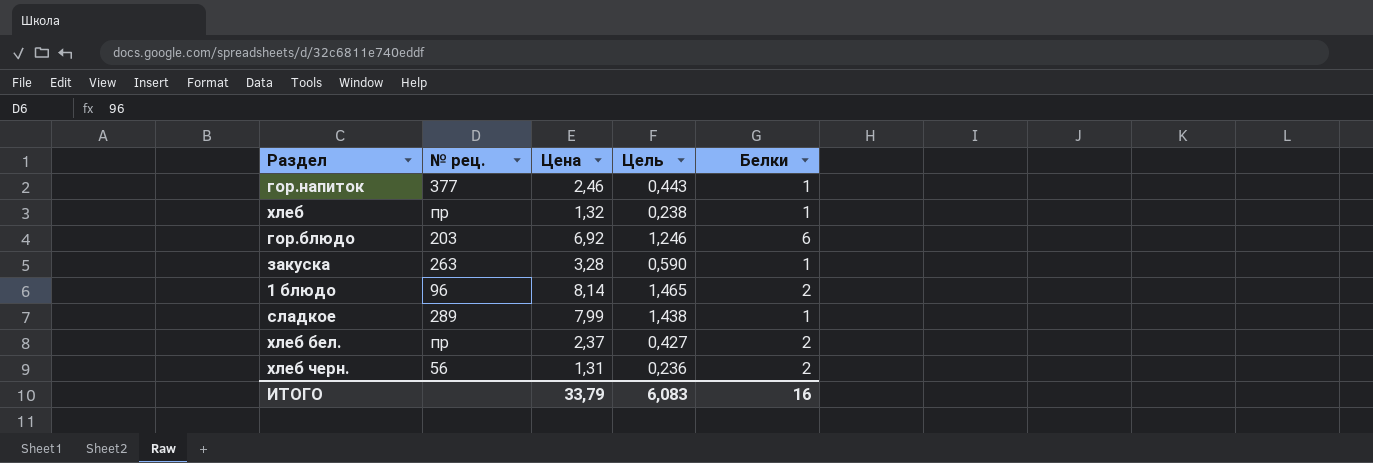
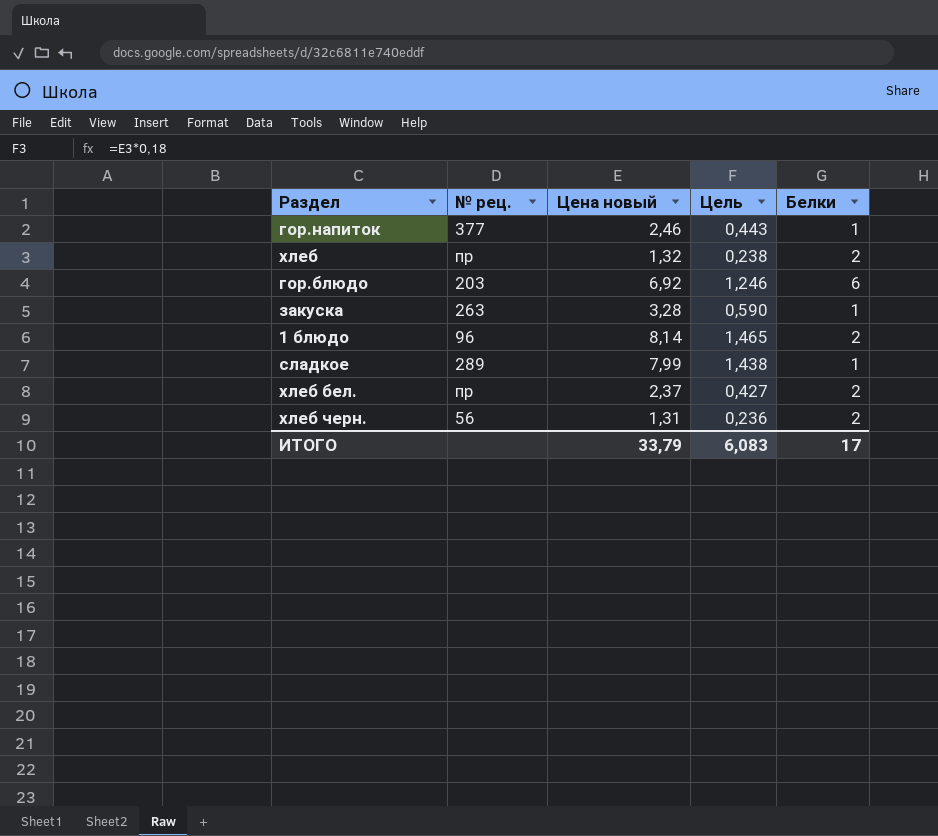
column name: Цена -> Цена новый
хлеб | Белки: 1 -> 2
ИТОГО | Белки: 16 -> 17

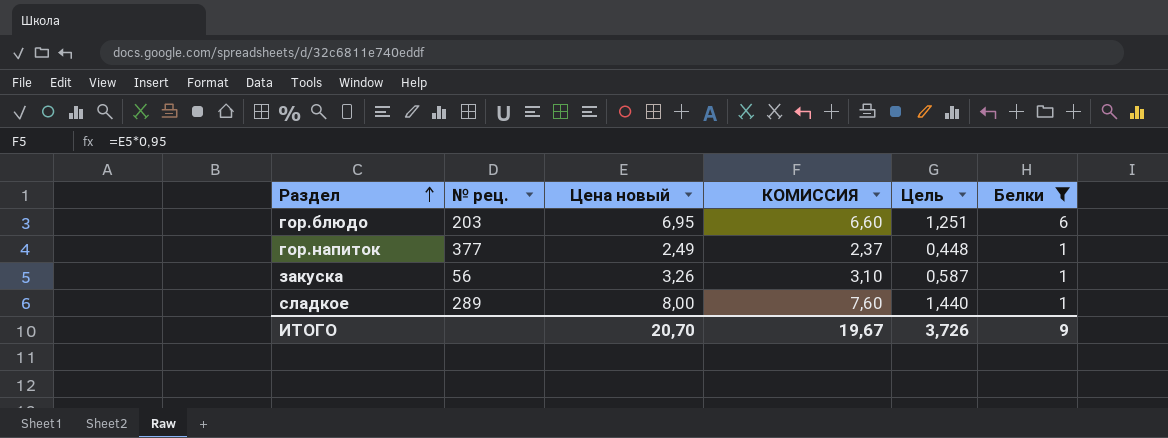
filter: none -> Белки != 2
row order: none -> Раздел ascending
column КОМИССИЯ | formula: none -> [Цена новый] * 0,95
гор.блюдо | Цена новый: 6,92 -> 6,95
гор.блюдо | Цель: 1,246 -> 1,251
гор.напиток | Цена новый: 2,46 -> 2,49
гор.напиток | Цель: 0,443 -> 0,448
закуска | № рец.: 263 -> 56
закуска | Цена новый: 3,28 -> 3,26
закуска | Цель: 0,590 -> 0,587
сладкое | Цена новый: 7,99 -> 8,00
сладкое | Цель: 1,438 -> 1,440
ИТОГО | Цена новый: 33,79 -> 20,70
ИТОГО | Цель: 6,083 -> 3,726
ИТОГО | Белки: 17 -> 9

